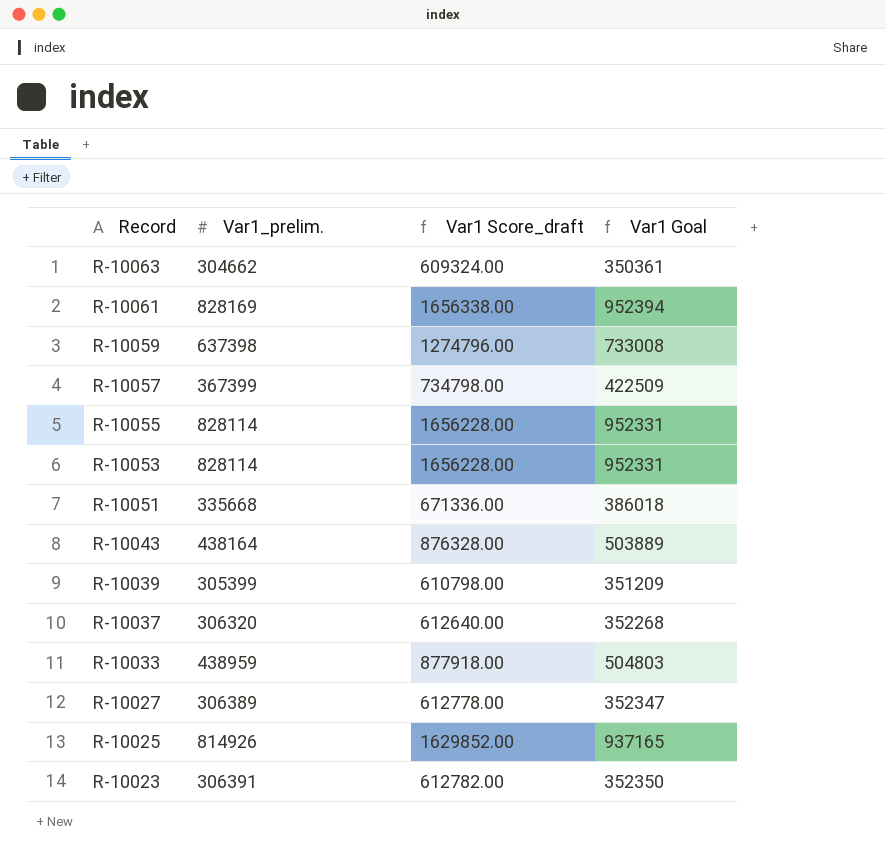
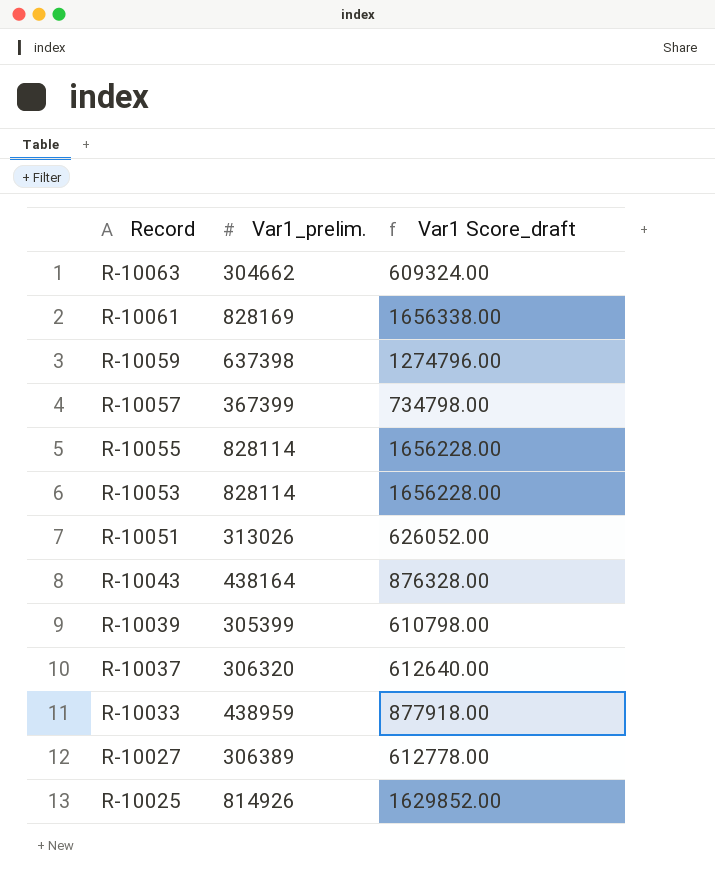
column Var1 Goal | formula: [Var1_prelim.] * 1.15 -> none
row R-10023: 306391 | 612782.00 | 352350 -> none
R-10051 | Var1_prelim.: 335668 -> 313026
R-10051 | Var1 Score_draft: 671336.00 -> 626052.00

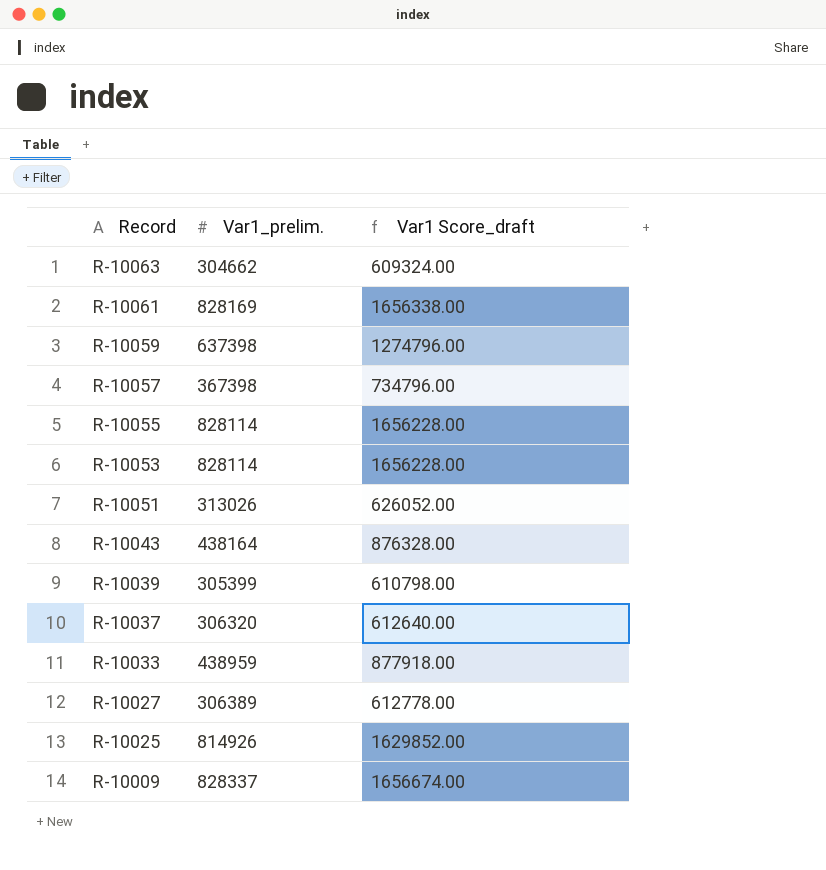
R-10057 | Var1_prelim.: 367399 -> 367398
R-10057 | Var1 Score_draft: 734798.00 -> 734796.00
row R-10009: none -> 828337 | 1656674.00

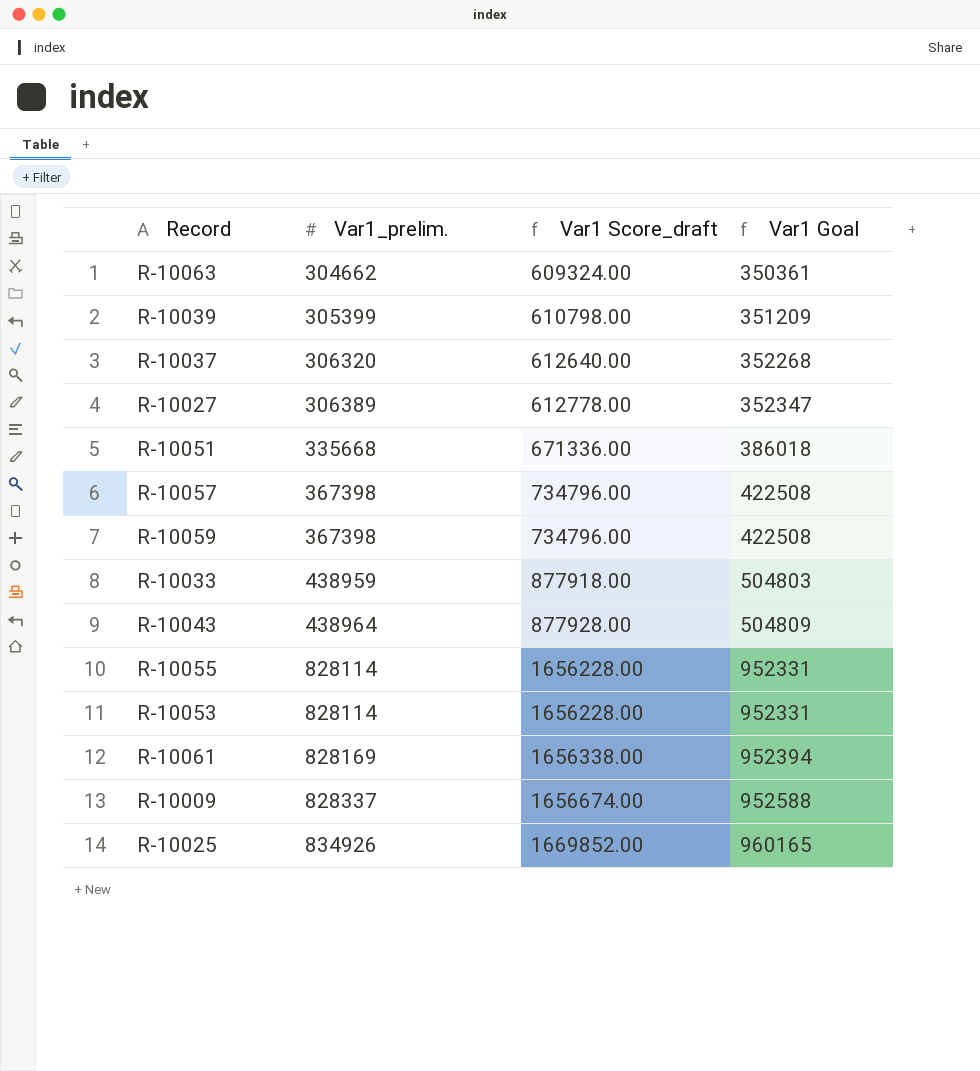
row order: Record descending -> Var1_prelim. ascending
column Var1 Goal | formula: none -> [Var1_prelim.] * 1.15
R-10051 | Var1_prelim.: 313026 -> 335668
R-10051 | Var1 Score_draft: 626052.00 -> 671336.00
R-10059 | Var1_prelim.: 637398 -> 367398
R-10059 | Var1 Score_draft: 1274796.00 -> 734796.00
R-10043 | Var1_prelim.: 438164 -> 438964
R-10043 | Var1 Score_draft: 876328.00 -> 877928.00
R-10025 | Var1_prelim.: 814926 -> 834926
R-10025 | Var1 Score_draft: 1629852.00 -> 1669852.00

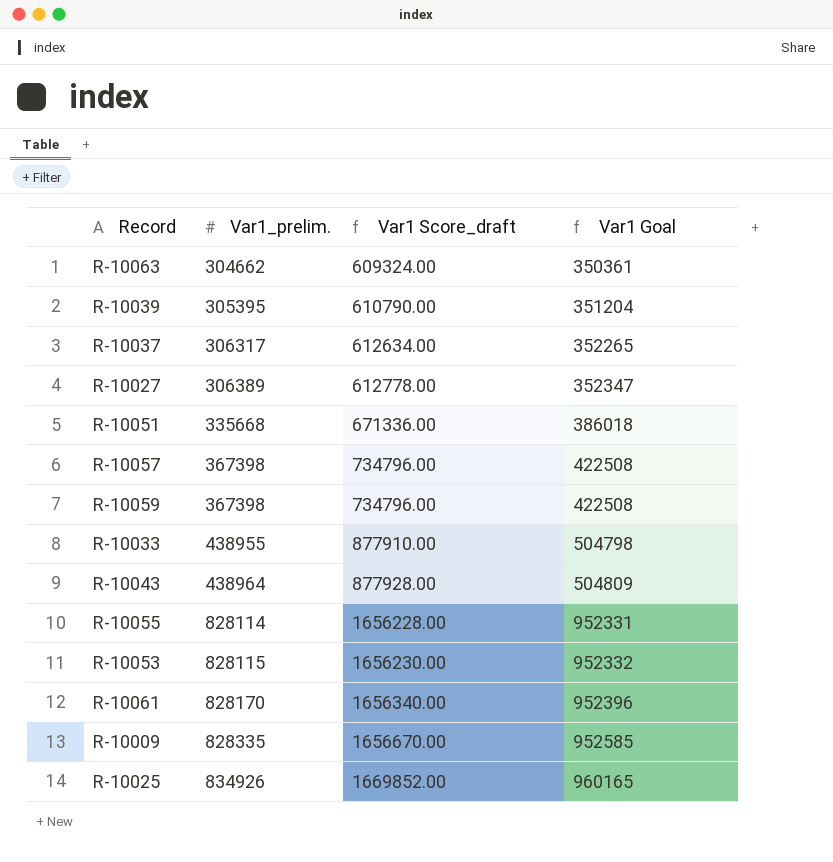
R-10039 | Var1_prelim.: 305399 -> 305395
R-10039 | Var1 Score_draft: 610798.00 -> 610790.00
R-10039 | Var1 Goal: 351209 -> 351204
R-10037 | Var1_prelim.: 306320 -> 306317
R-10037 | Var1 Score_draft: 612640.00 -> 612634.00
R-10037 | Var1 Goal: 352268 -> 352265
R-10033 | Var1_prelim.: 438959 -> 438955
R-10033 | Var1 Score_draft: 877918.00 -> 877910.00
R-10033 | Var1 Goal: 504803 -> 504798
R-10053 | Var1_prelim.: 828114 -> 828115
R-10053 | Var1 Score_draft: 1656228.00 -> 1656230.00
R-10053 | Var1 Goal: 952331 -> 952332
R-10061 | Var1_prelim.: 828169 -> 828170
R-10061 | Var1 Score_draft: 1656338.00 -> 1656340.00
R-10061 | Var1 Goal: 952394 -> 952396
R-10009 | Var1_prelim.: 828337 -> 828335
R-10009 | Var1 Score_draft: 1656674.00 -> 1656670.00
R-10009 | Var1 Goal: 952588 -> 952585

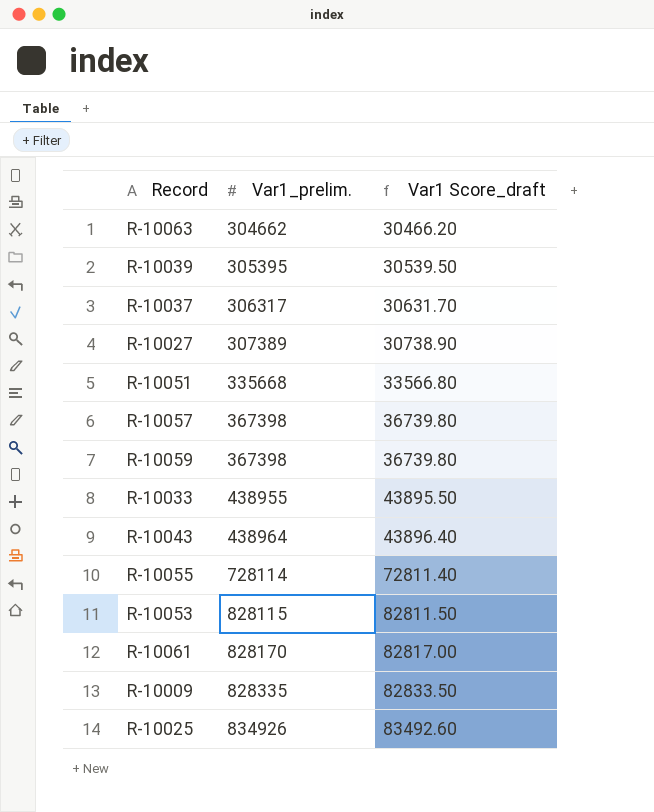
column Var1 Goal | formula: [Var1_prelim.] * 1.15 -> none
column Var1 Score_draft | formula: [Var1_prelim.] * 2 -> [Var1_prelim.] * 0.1
R-10027 | Var1_prelim.: 306389 -> 307389
R-10055 | Var1_prelim.: 828114 -> 728114

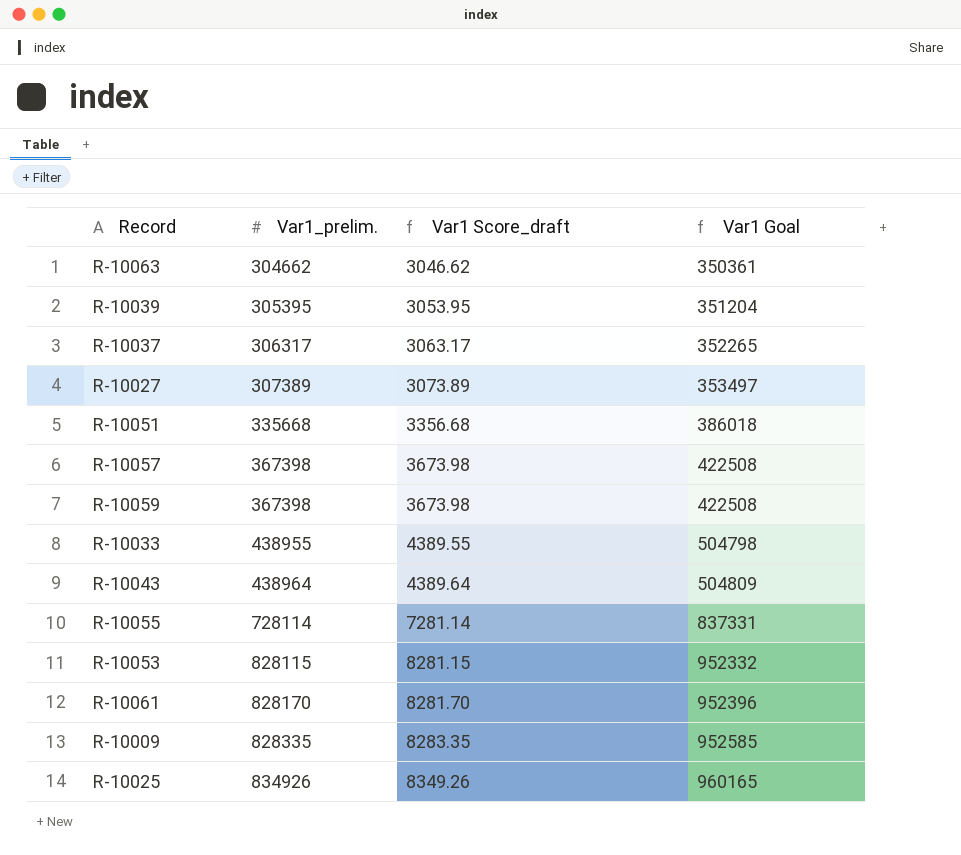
column Var1 Score_draft | formula: [Var1_prelim.] * 0.1 -> [Var1_prelim.] * 0.01
column Var1 Goal | formula: none -> [Var1_prelim.] * 1.15

